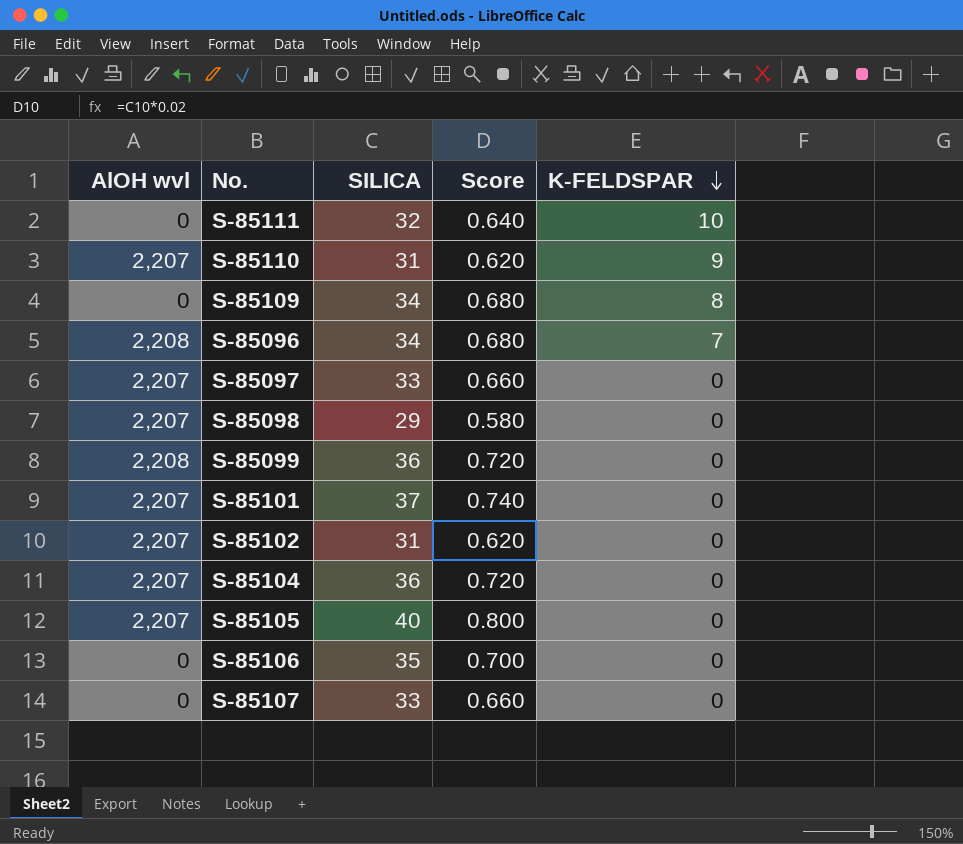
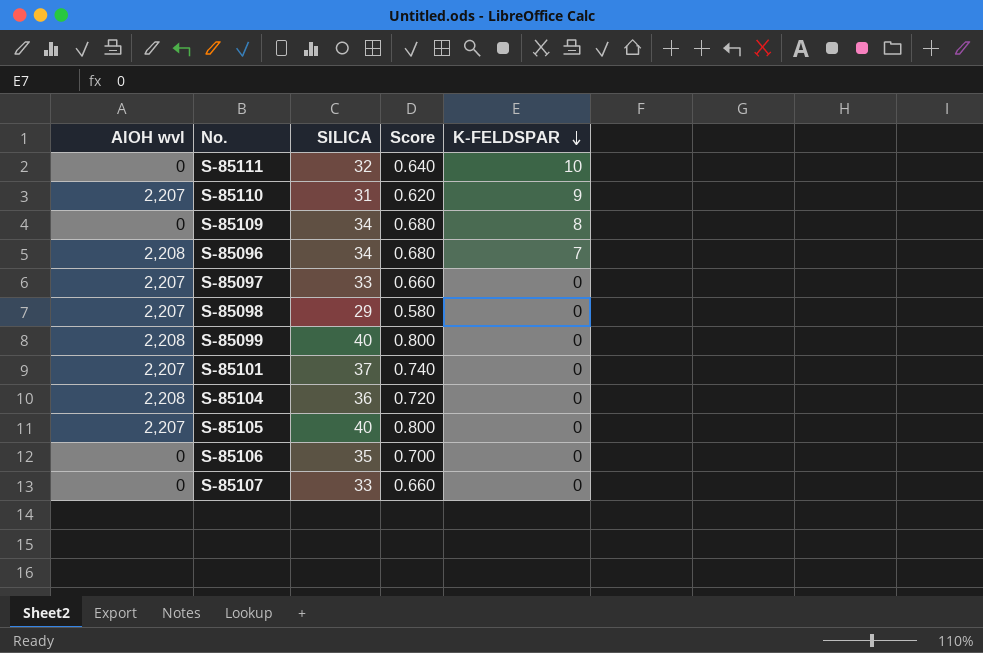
row S-85102: 2,207 | 31 | 0.620 | 0 -> none
S-85099 | SILICA: 36 -> 40
S-85099 | Score: 0.720 -> 0.800
S-85104 | AlOH wvl: 2,207 -> 2,208

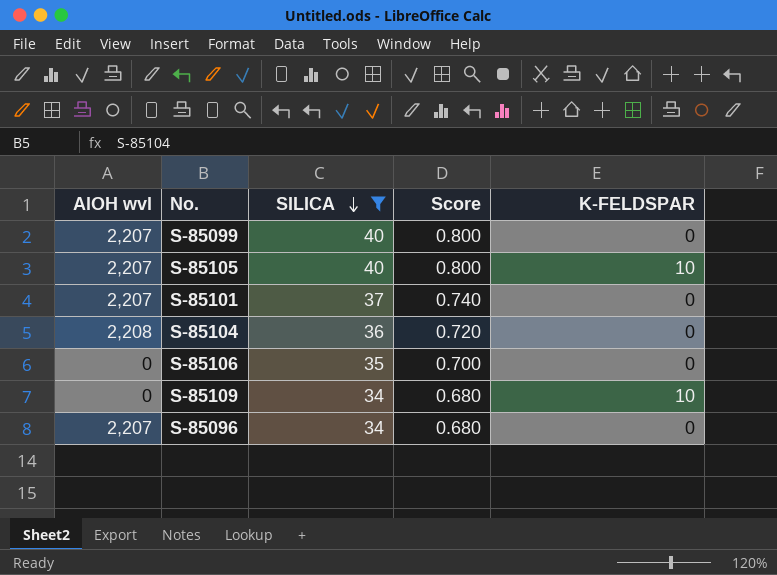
filter: none -> SILICA >= 34
row order: K-FELDSPAR descending -> SILICA descending
S-85099 | AlOH wvl: 2,208 -> 2,207
S-85105 | K-FELDSPAR: 0 -> 10
S-85109 | K-FELDSPAR: 8 -> 10
S-85096 | AlOH wvl: 2,208 -> 2,207
S-85096 | K-FELDSPAR: 7 -> 0

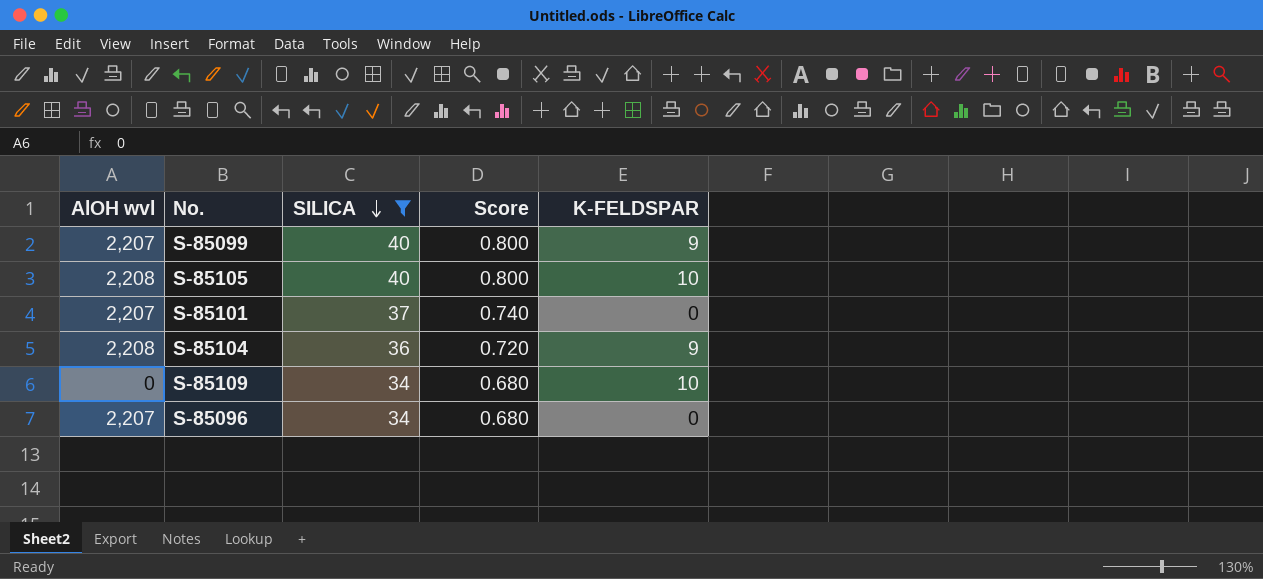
row S-85106: 0 | 35 | 0.700 | 0 -> none
S-85099 | K-FELDSPAR: 0 -> 9
S-85105 | AlOH wvl: 2,207 -> 2,208
S-85104 | K-FELDSPAR: 0 -> 9

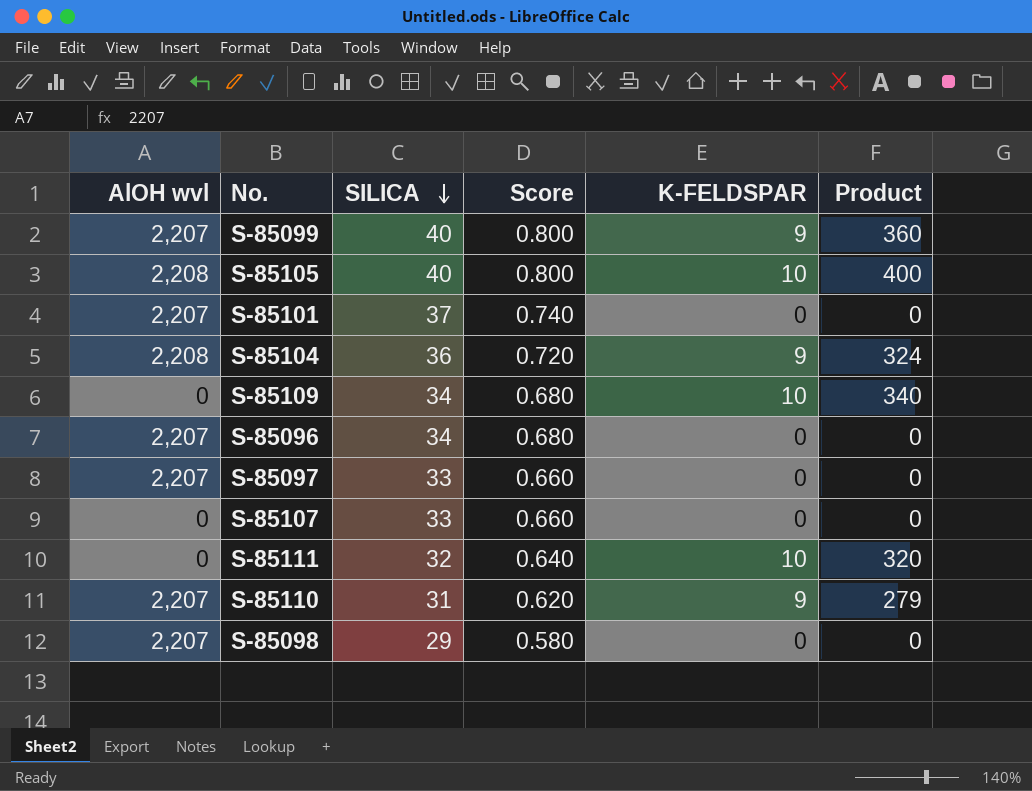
filter: SILICA >= 34 -> none
column Product | formula: none -> [SILICA] * [K-FELDSPAR]

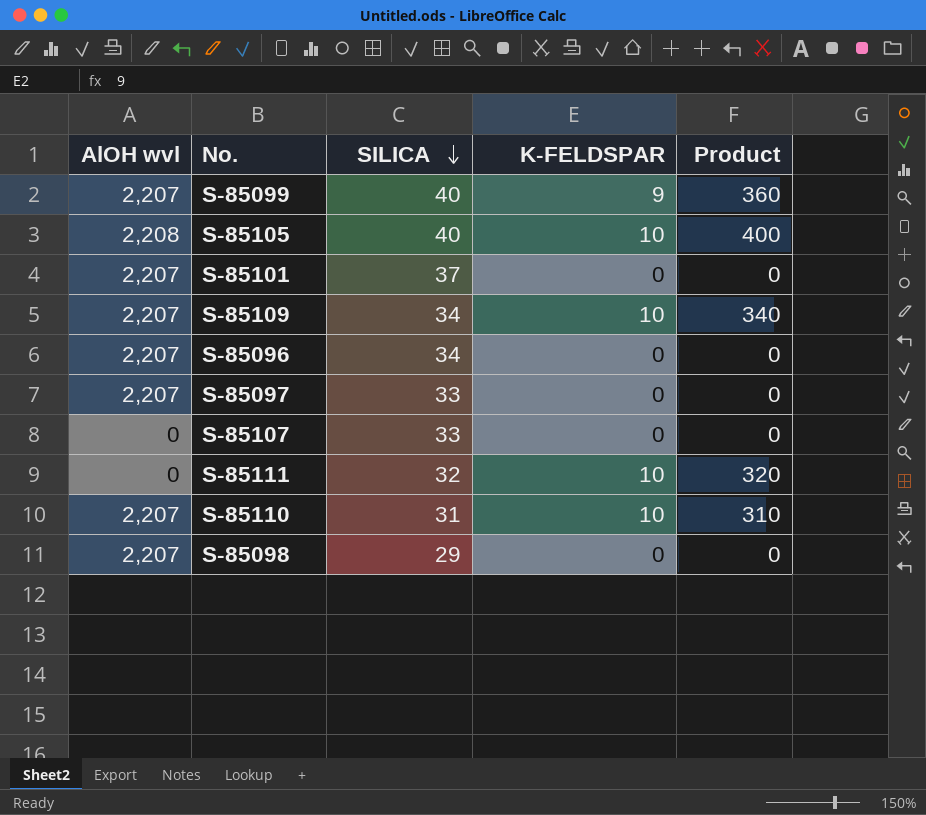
column Score | formula: [SILICA] * 0.02 -> none
row S-85104: 2,208 | 36 | 0.720 | 9 | 324 -> none
S-85109 | AlOH wvl: 0 -> 2,207
S-85110 | K-FELDSPAR: 9 -> 10
S-85110 | Product: 279 -> 310

